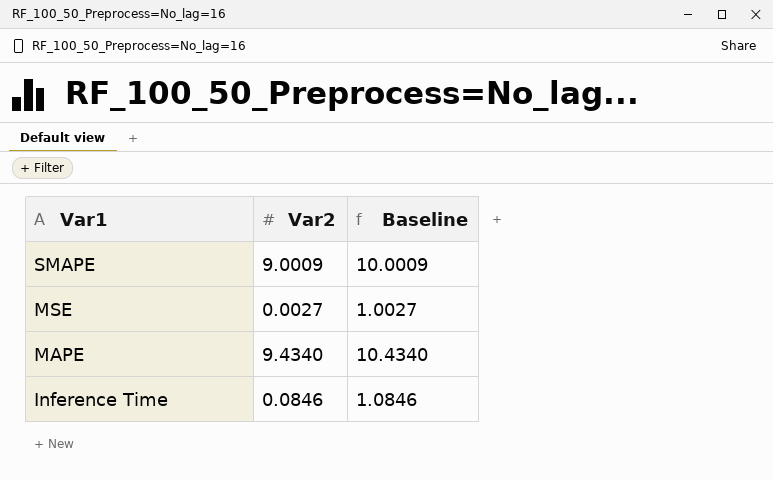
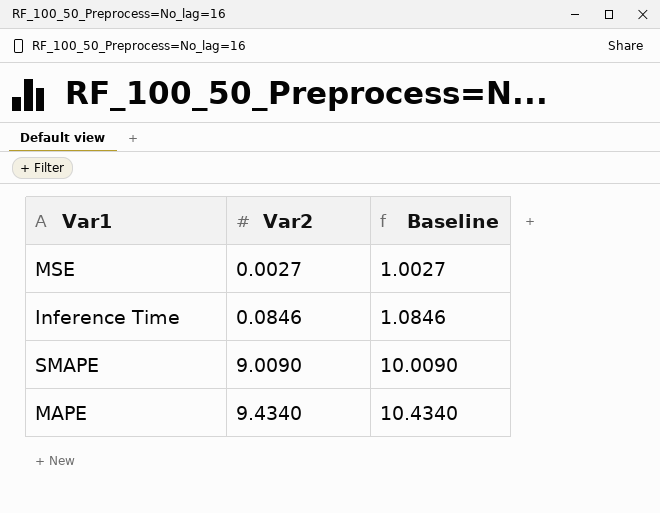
row order: Var1 descending -> Var2 ascending
SMAPE | Var2: 9.0009 -> 9.0090
SMAPE | Baseline: 10.0009 -> 10.0090

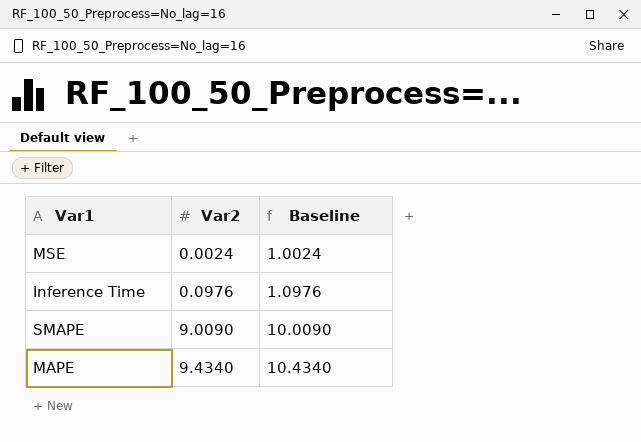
MSE | Var2: 0.0027 -> 0.0024
MSE | Baseline: 1.0027 -> 1.0024
Inference Time | Var2: 0.0846 -> 0.0976
Inference Time | Baseline: 1.0846 -> 1.0976

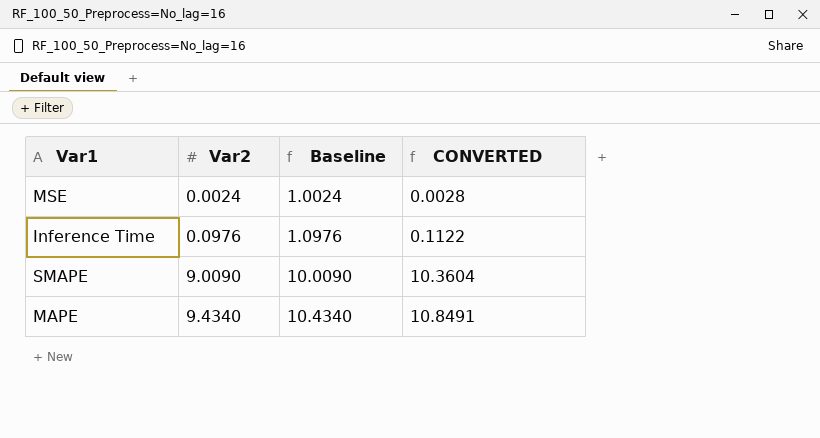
column CONVERTED | formula: none -> [Var2] * 1.15

